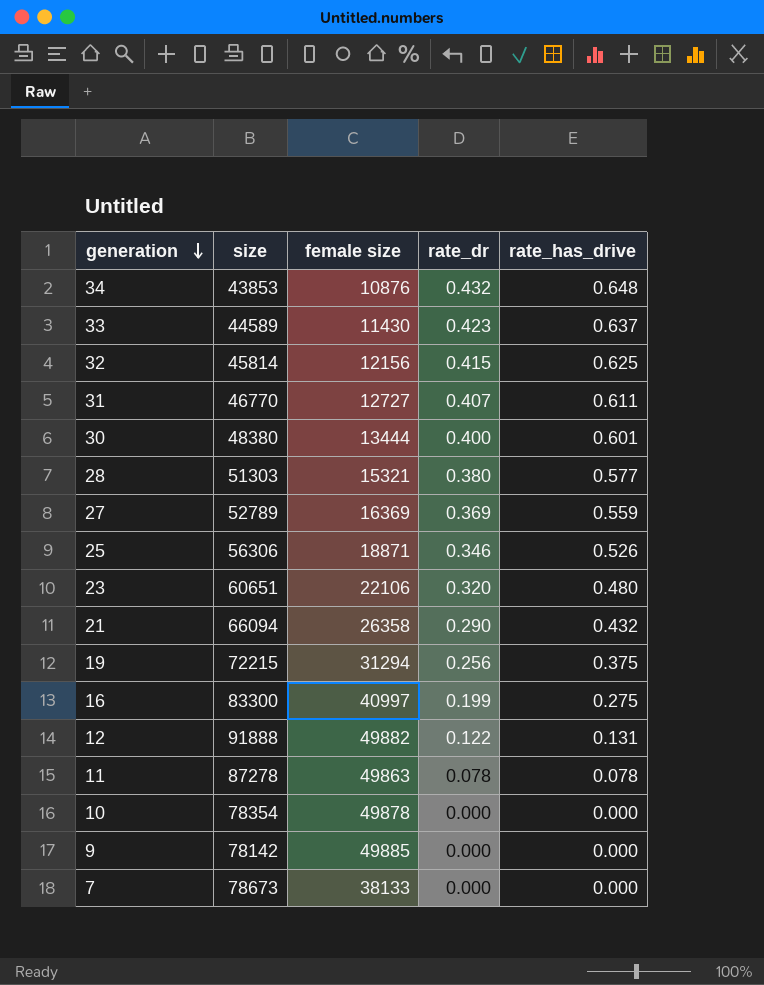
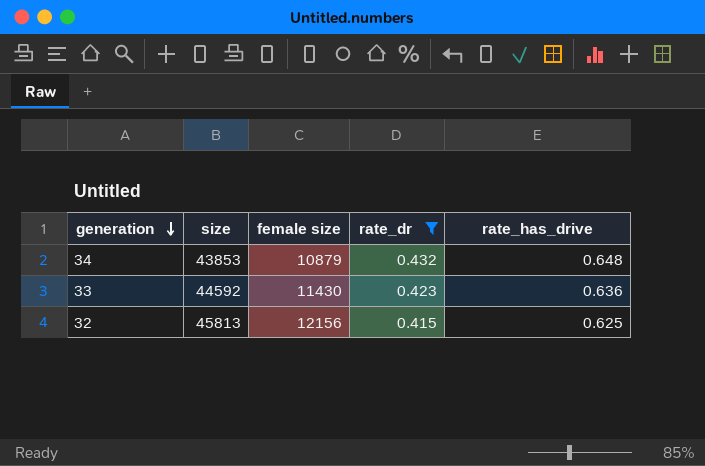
filter: none -> rate_dr >= 0.415
34 | female size: 10876 -> 10879
33 | size: 44589 -> 44592
33 | rate_has_drive: 0.637 -> 0.636
32 | size: 45814 -> 45813

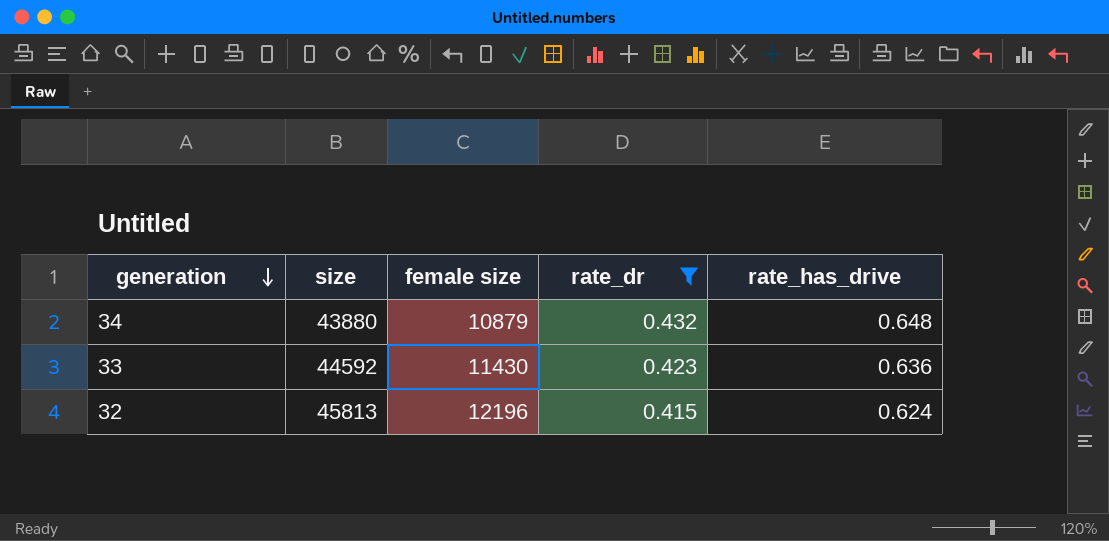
34 | size: 43853 -> 43880
32 | female size: 12156 -> 12196
32 | rate_has_drive: 0.625 -> 0.624

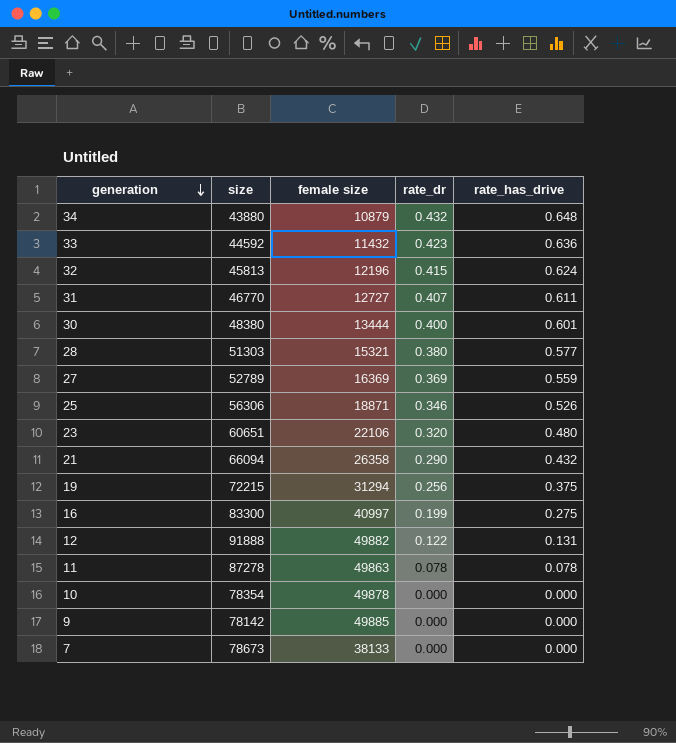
filter: rate_dr >= 0.415 -> none
33 | female size: 11430 -> 11432

